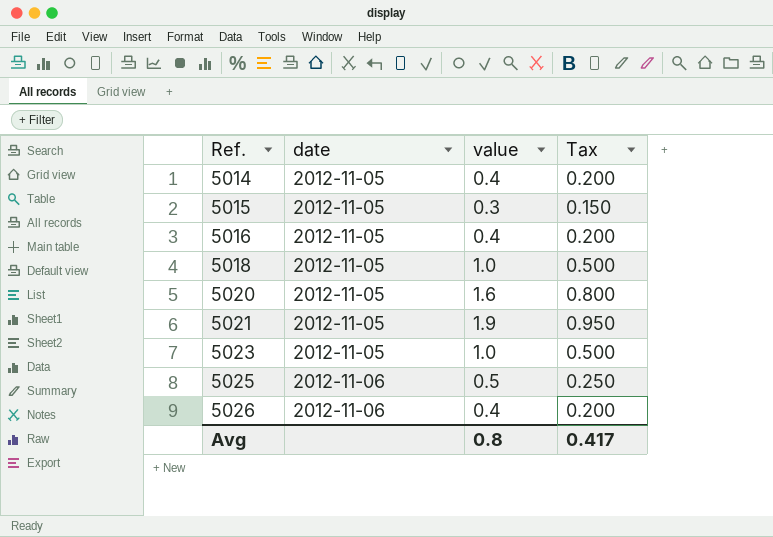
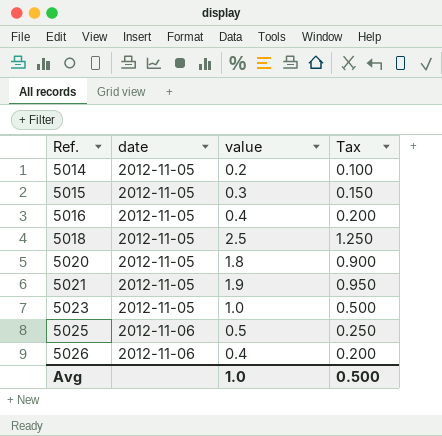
5014 | value: 0.4 -> 0.2
5014 | Tax: 0.200 -> 0.100
5018 | value: 1.0 -> 2.5
5018 | Tax: 0.500 -> 1.250
5020 | value: 1.6 -> 1.8
5020 | Tax: 0.800 -> 0.900
Avg | value: 0.8 -> 1.0
Avg | Tax: 0.417 -> 0.500

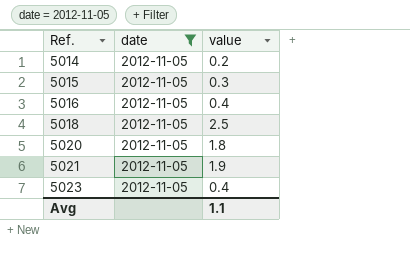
filter: none -> date = 2012-11-05
column Tax | formula: [value] * 0.5 -> none
5023 | value: 1.0 -> 0.4
Avg | value: 1.0 -> 1.1

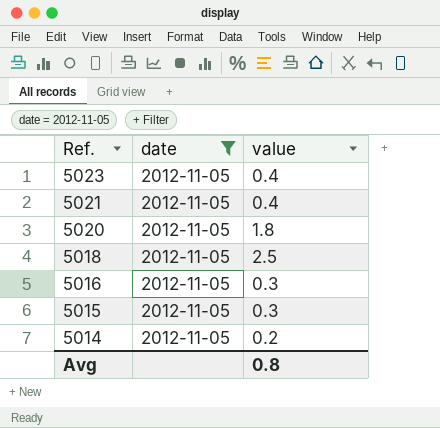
row order: Ref. ascending -> Ref. descending
5021 | value: 1.9 -> 0.4
5016 | value: 0.4 -> 0.3
Avg | value: 1.1 -> 0.8

